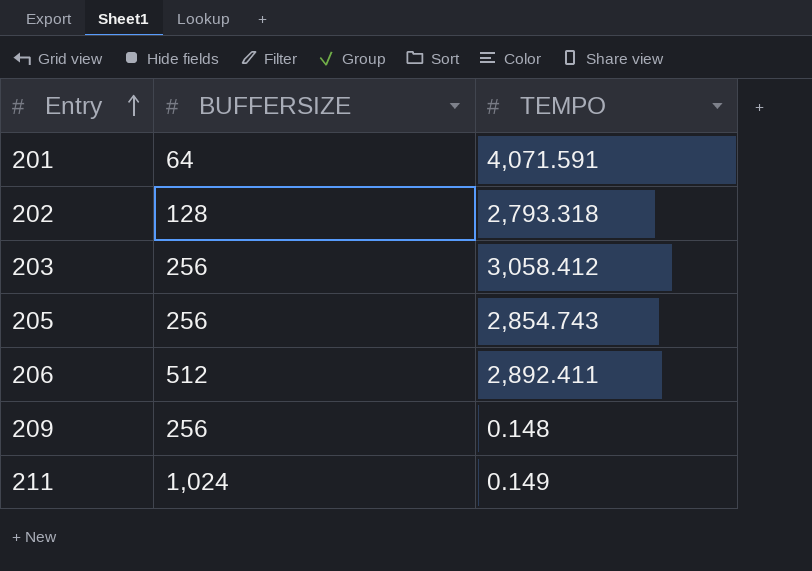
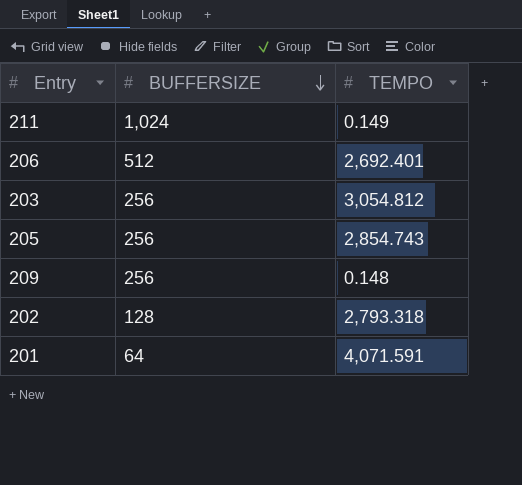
row order: Entry ascending -> BUFFERSIZE descending
206 | TEMPO: 2,892.411 -> 2,692.401
203 | TEMPO: 3,058.412 -> 3,054.812

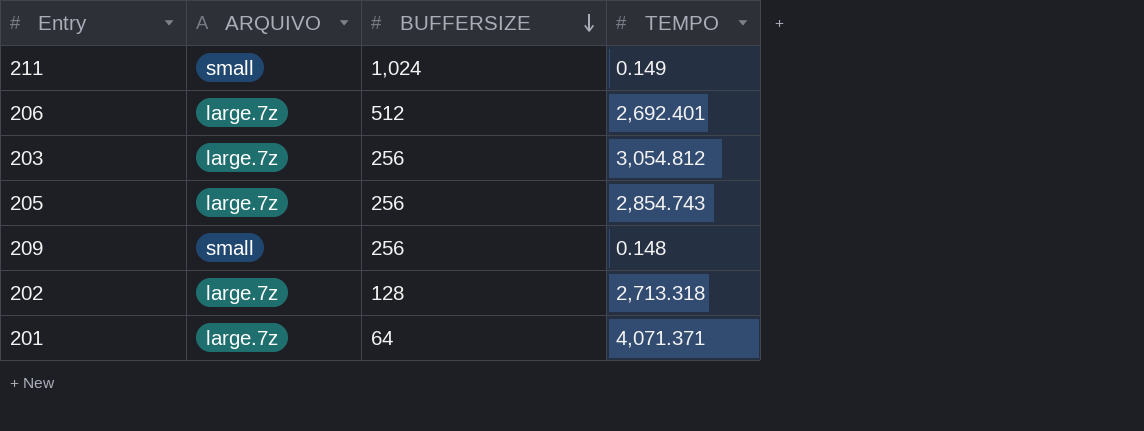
column ARQUIVO | position: none -> 2
202 | TEMPO: 2,793.318 -> 2,713.318
201 | TEMPO: 4,071.591 -> 4,071.371

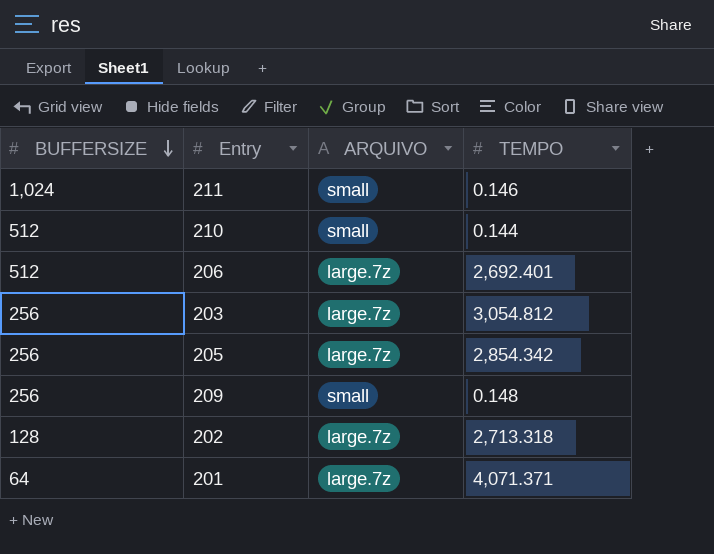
column BUFFERSIZE | position: 3 -> 1
211 | TEMPO: 0.149 -> 0.146
row 210: none -> 512 | small | 0.144
205 | TEMPO: 2,854.743 -> 2,854.342

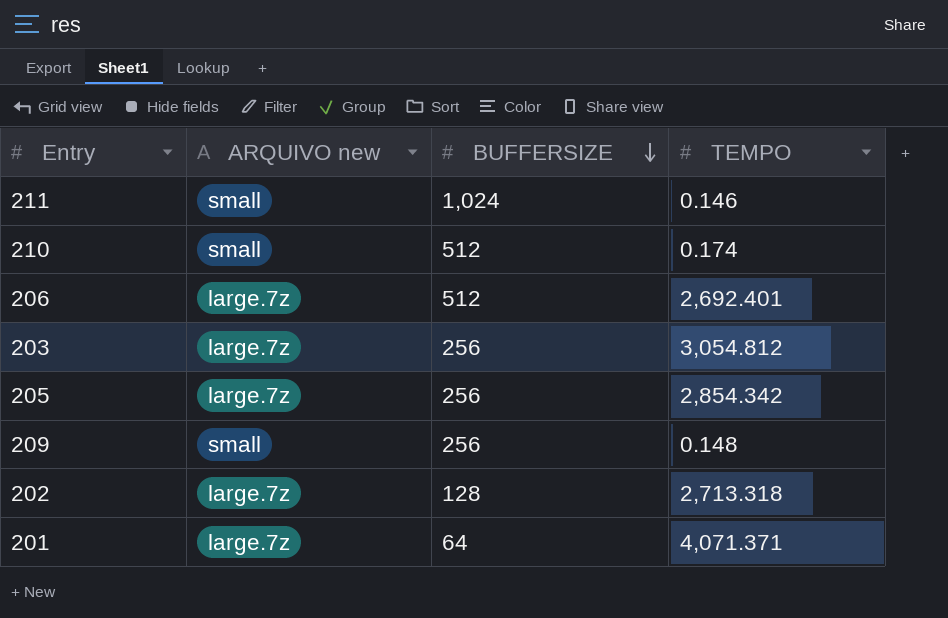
column name: ARQUIVO -> ARQUIVO new
column BUFFERSIZE | position: 1 -> 3
210 | TEMPO: 0.144 -> 0.174

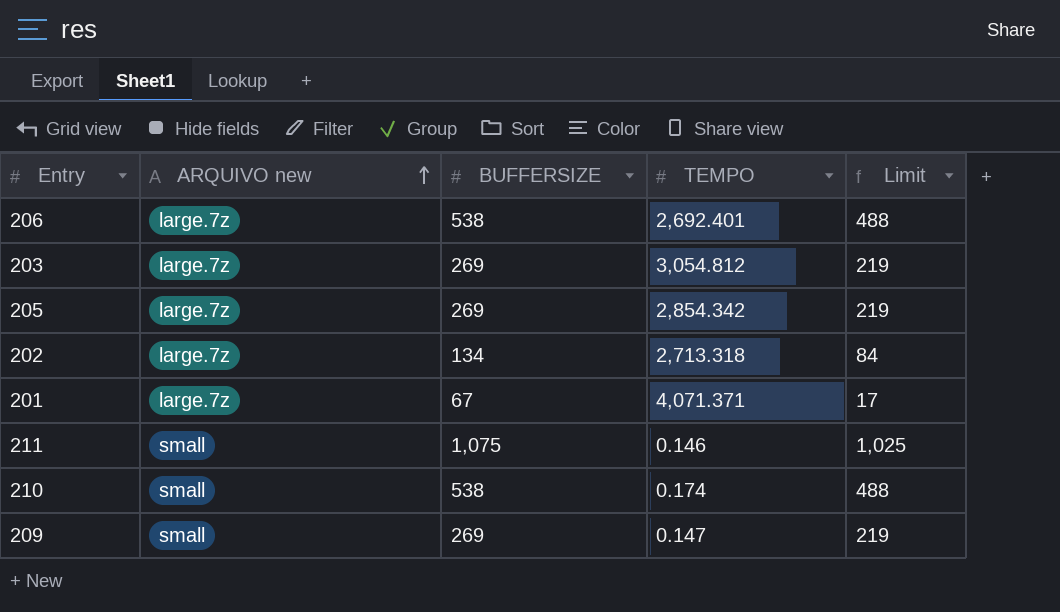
row order: BUFFERSIZE descending -> ARQUIVO new ascending
column Limit | formula: none -> [BUFFERSIZE] - 50
206 | BUFFERSIZE: 512 -> 538
203 | BUFFERSIZE: 256 -> 269
205 | BUFFERSIZE: 256 -> 269
202 | BUFFERSIZE: 128 -> 134
201 | BUFFERSIZE: 64 -> 67
211 | BUFFERSIZE: 1,024 -> 1,075
210 | BUFFERSIZE: 512 -> 538
209 | BUFFERSIZE: 256 -> 269
209 | TEMPO: 0.148 -> 0.147

